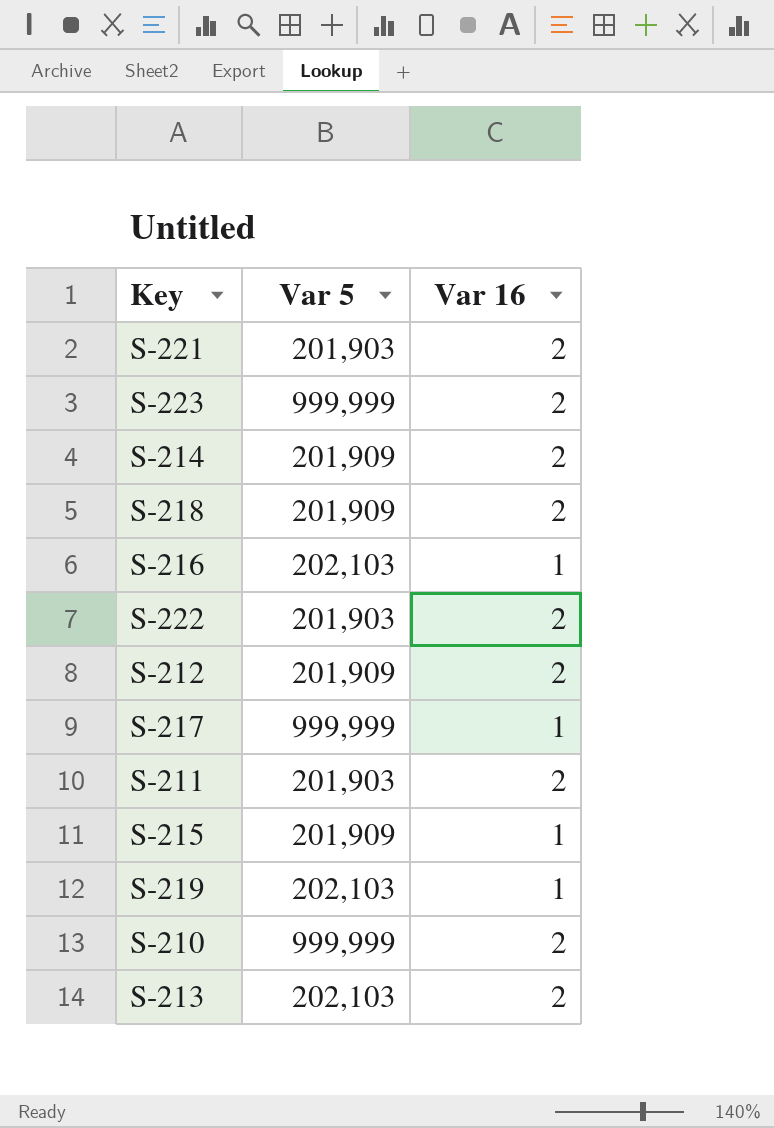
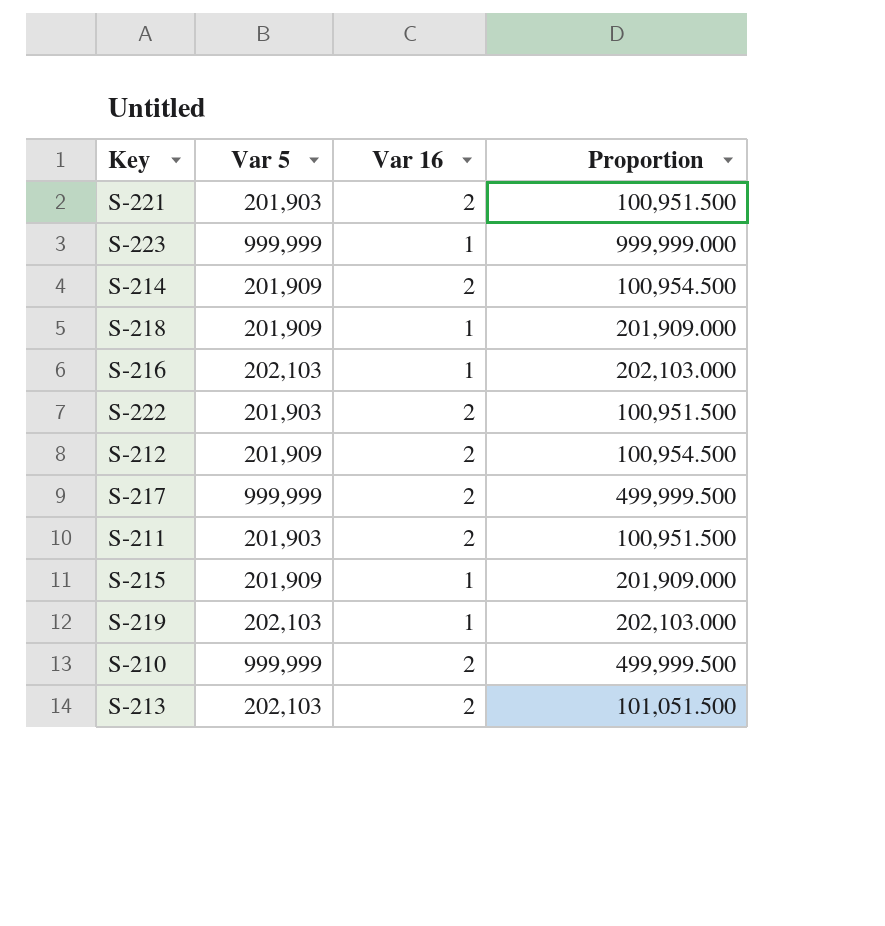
column Proportion | formula: none -> [Var 5] / [Var 16]
S-223 | Var 16: 2 -> 1
S-218 | Var 16: 2 -> 1
S-217 | Var 16: 1 -> 2

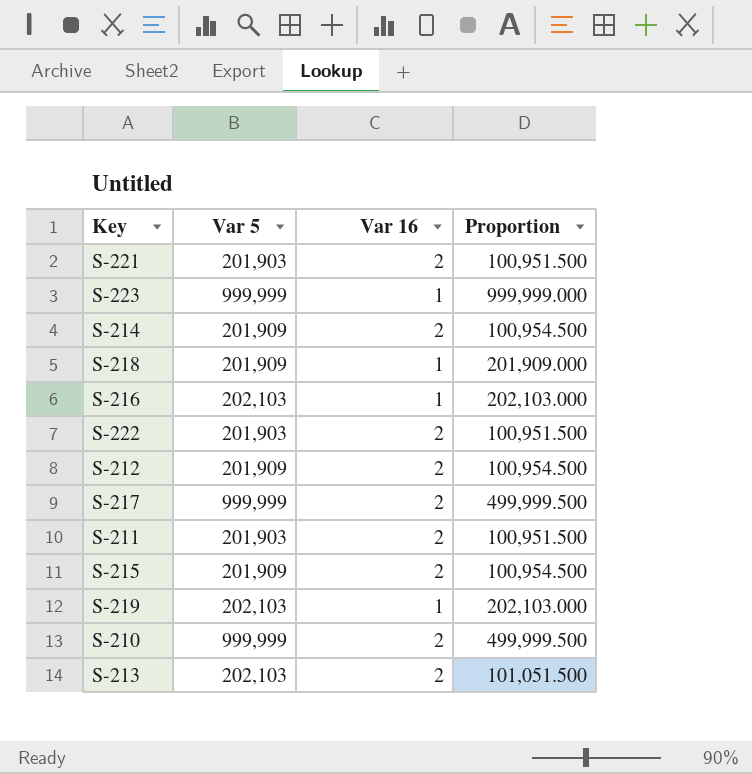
S-215 | Var 16: 1 -> 2
S-215 | Proportion: 201,909.000 -> 100,954.500

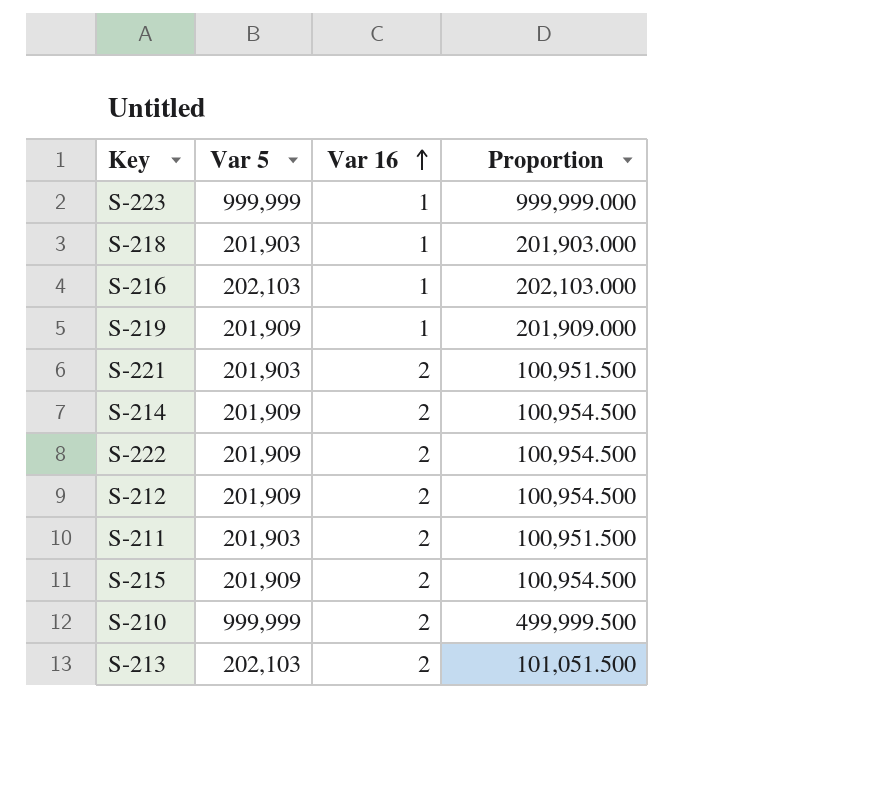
row order: none -> Var 16 ascending
row S-217: 999,999 | 2 | 499,999.500 -> none
S-218 | Var 5: 201,909 -> 201,903
S-218 | Proportion: 201,909.000 -> 201,903.000
S-219 | Var 5: 202,103 -> 201,909
S-219 | Proportion: 202,103.000 -> 201,909.000
S-222 | Var 5: 201,903 -> 201,909
S-222 | Proportion: 100,951.500 -> 100,954.500

